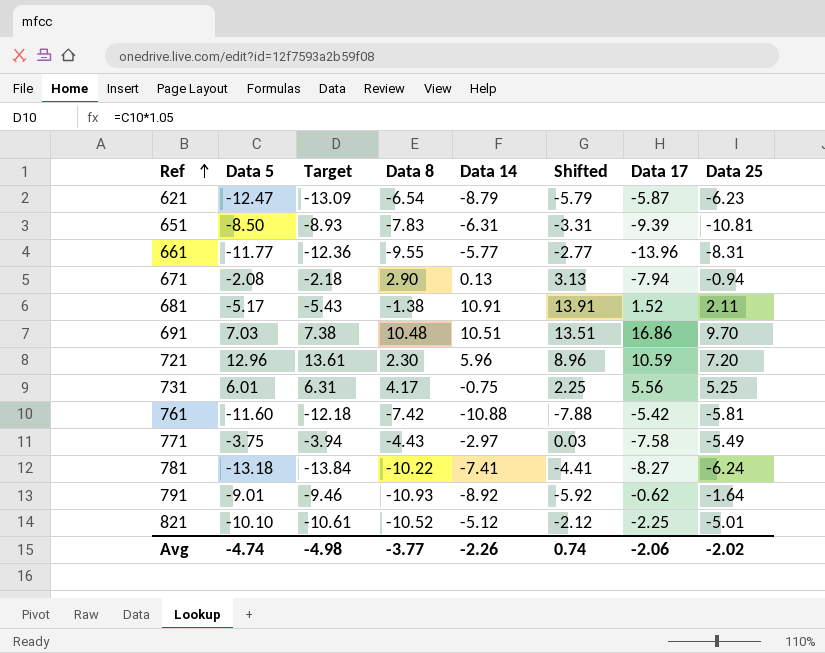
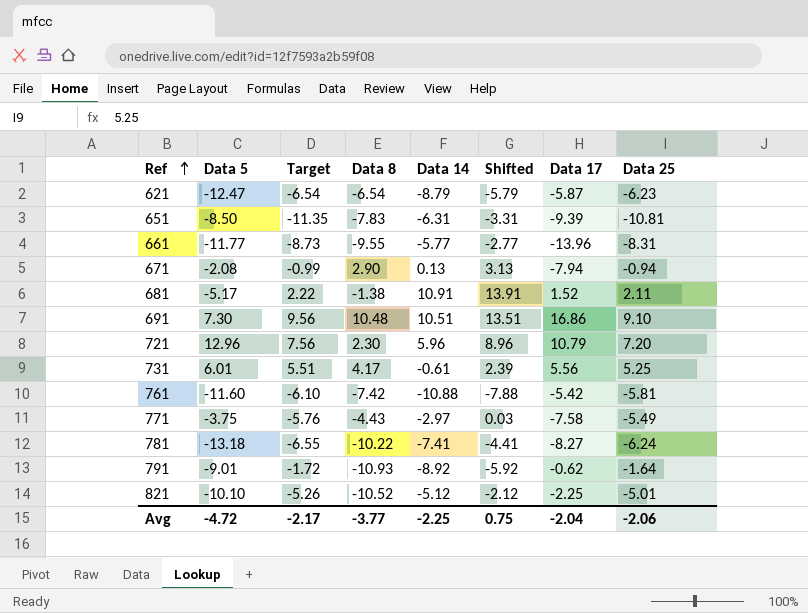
column Target | formula: [Data 5] * 1.05 -> [Data 25] * 1.05
691 | Data 5: 7.03 -> 7.30
691 | Data 25: 9.70 -> 9.10
721 | Data 17: 10.59 -> 10.79
731 | Data 14: -0.75 -> -0.61
731 | Shifted: 2.25 -> 2.39
Avg | Data 5: -4.74 -> -4.72
Avg | Target: -4.98 -> -2.17
Avg | Data 14: -2.26 -> -2.25
Avg | Shifted: 0.74 -> 0.75
Avg | Data 17: -2.06 -> -2.04
Avg | Data 25: -2.02 -> -2.06

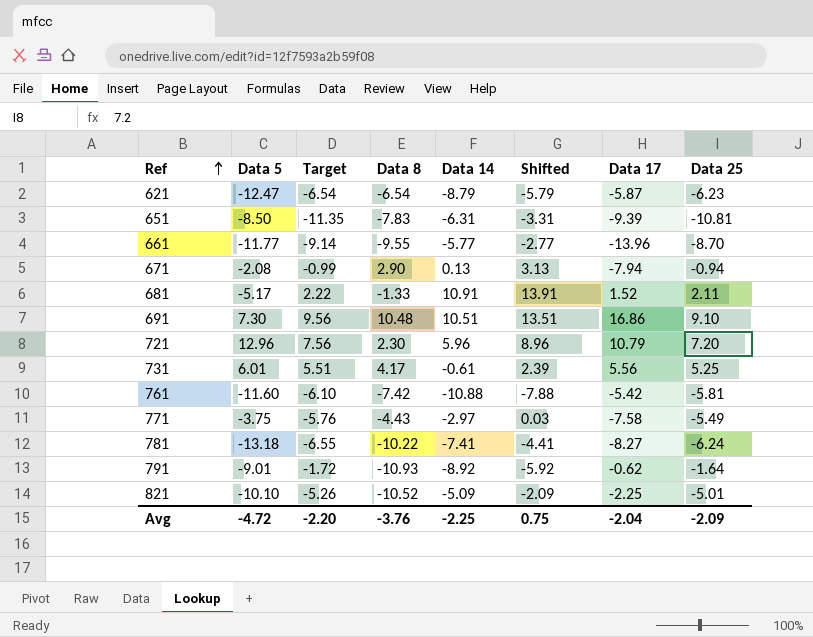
661 | Target: -8.73 -> -9.14
661 | Data 25: -8.31 -> -8.70
681 | Data 8: -1.38 -> -1.33
821 | Data 14: -5.12 -> -5.09
821 | Shifted: -2.12 -> -2.09
Avg | Target: -2.17 -> -2.20
Avg | Data 8: -3.77 -> -3.76
Avg | Data 25: -2.06 -> -2.09

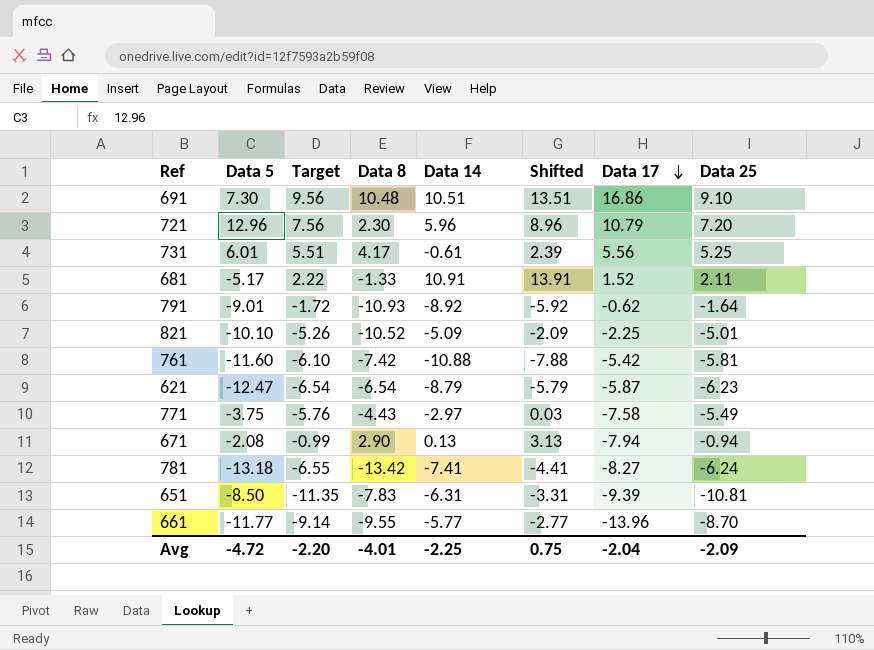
row order: Ref ascending -> Data 17 descending
781 | Data 8: -10.22 -> -13.42
Avg | Data 8: -3.76 -> -4.01

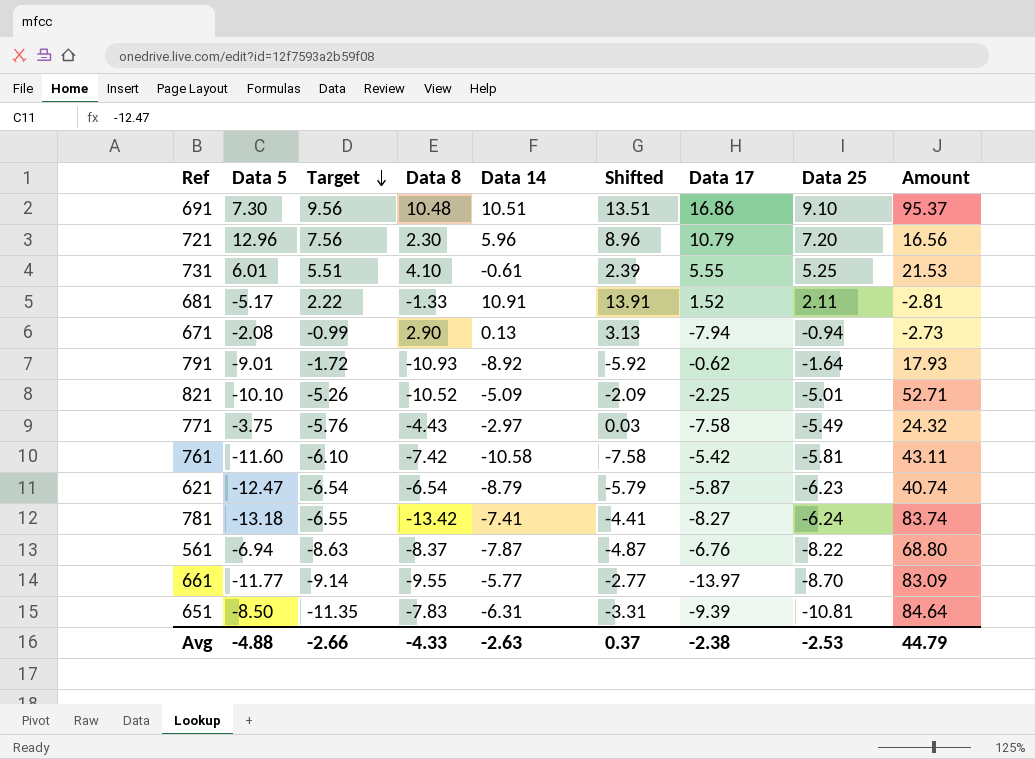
row order: Data 17 descending -> Target descending
column Amount | formula: none -> [Data 8] * [Data 25]
731 | Data 8: 4.17 -> 4.10
731 | Data 17: 5.56 -> 5.55
761 | Data 14: -10.88 -> -10.58
761 | Shifted: -7.88 -> -7.58
row 561: none -> -6.94 | -8.63 | -8.37 | -7.87 | -4.87 | -6.76 | -8.22 | 68.80
661 | Data 17: -13.96 -> -13.97
Avg | Data 5: -4.72 -> -4.88
Avg | Target: -2.20 -> -2.66
Avg | Data 8: -4.01 -> -4.33
Avg | Data 14: -2.25 -> -2.63
Avg | Shifted: 0.75 -> 0.37
Avg | Data 17: -2.04 -> -2.38
Avg | Data 25: -2.09 -> -2.53

